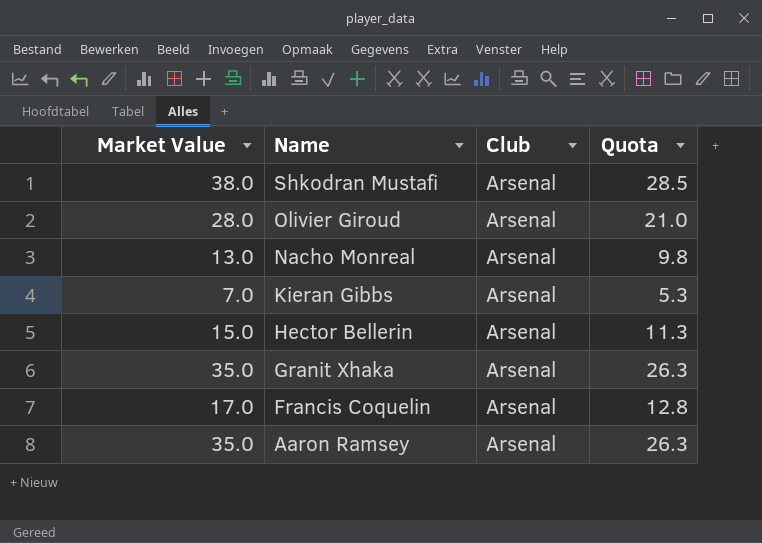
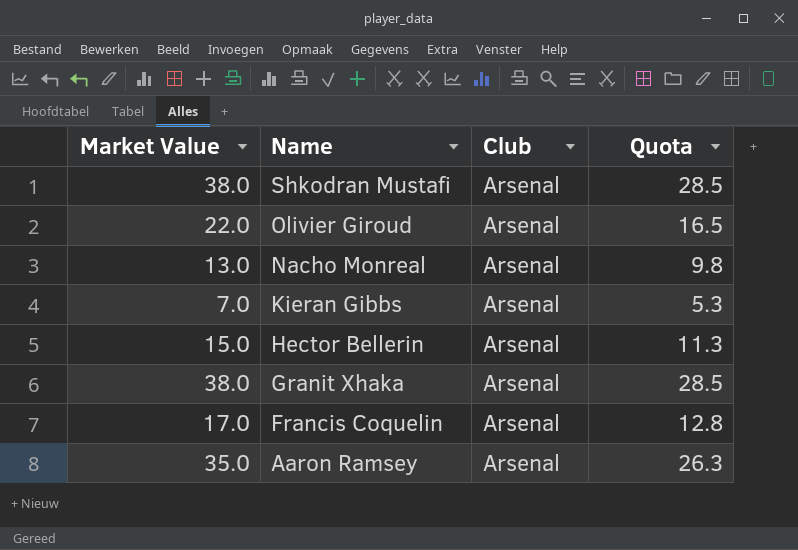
Olivier Giroud | Market Value: 28.0 -> 22.0
Olivier Giroud | Quota: 21.0 -> 16.5
Granit Xhaka | Market Value: 35.0 -> 38.0
Granit Xhaka | Quota: 26.3 -> 28.5

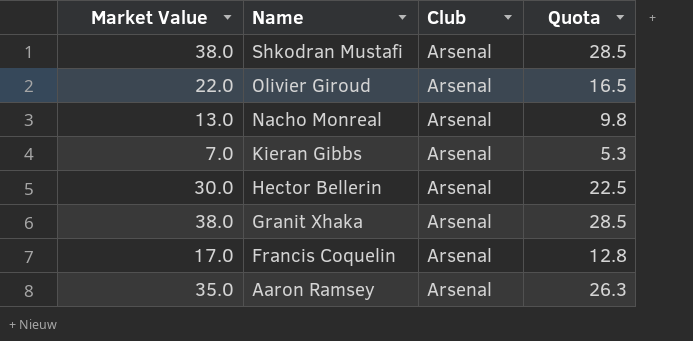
Hector Bellerin | Market Value: 15.0 -> 30.0
Hector Bellerin | Quota: 11.3 -> 22.5

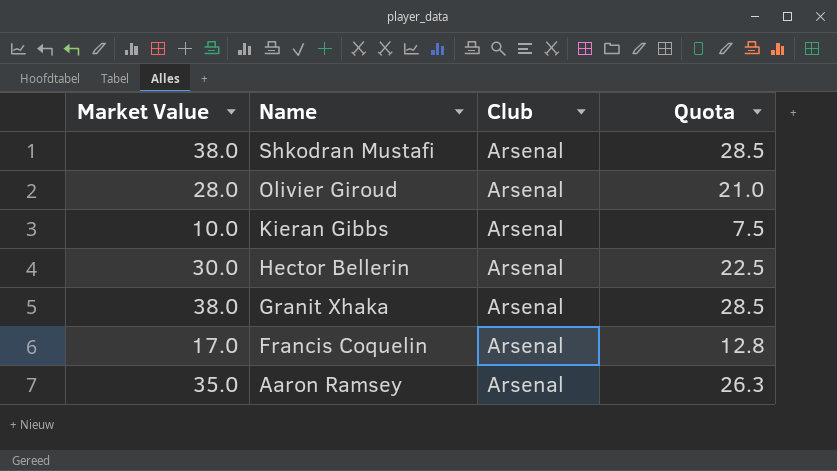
row Nacho Monreal: 13.0 | Arsenal | 9.8 -> none
Olivier Giroud | Market Value: 22.0 -> 28.0
Olivier Giroud | Quota: 16.5 -> 21.0
Kieran Gibbs | Market Value: 7.0 -> 10.0
Kieran Gibbs | Quota: 5.3 -> 7.5

